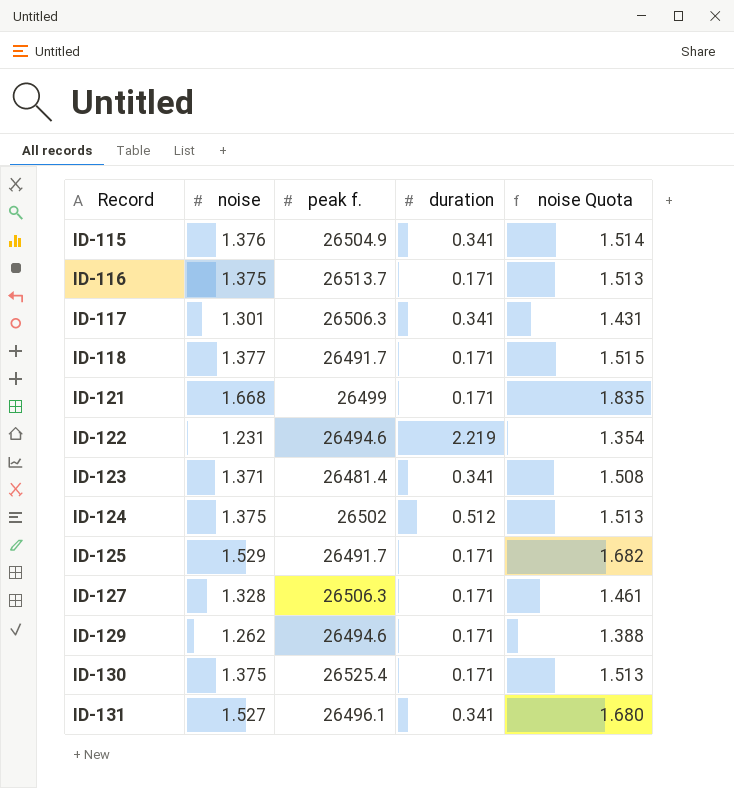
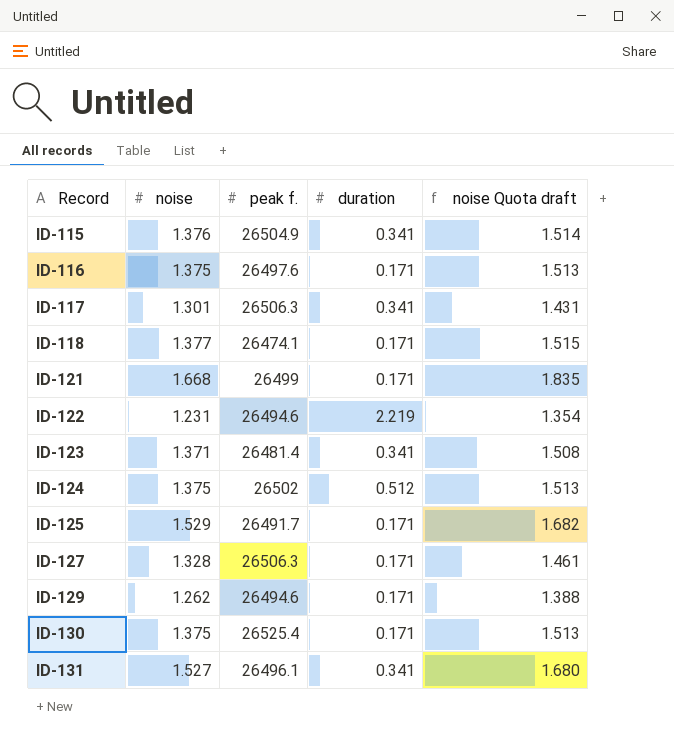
column name: noise Quota -> noise Quota draft
ID-116 | peak f.: 26513.7 -> 26497.6
ID-118 | peak f.: 26491.7 -> 26474.1

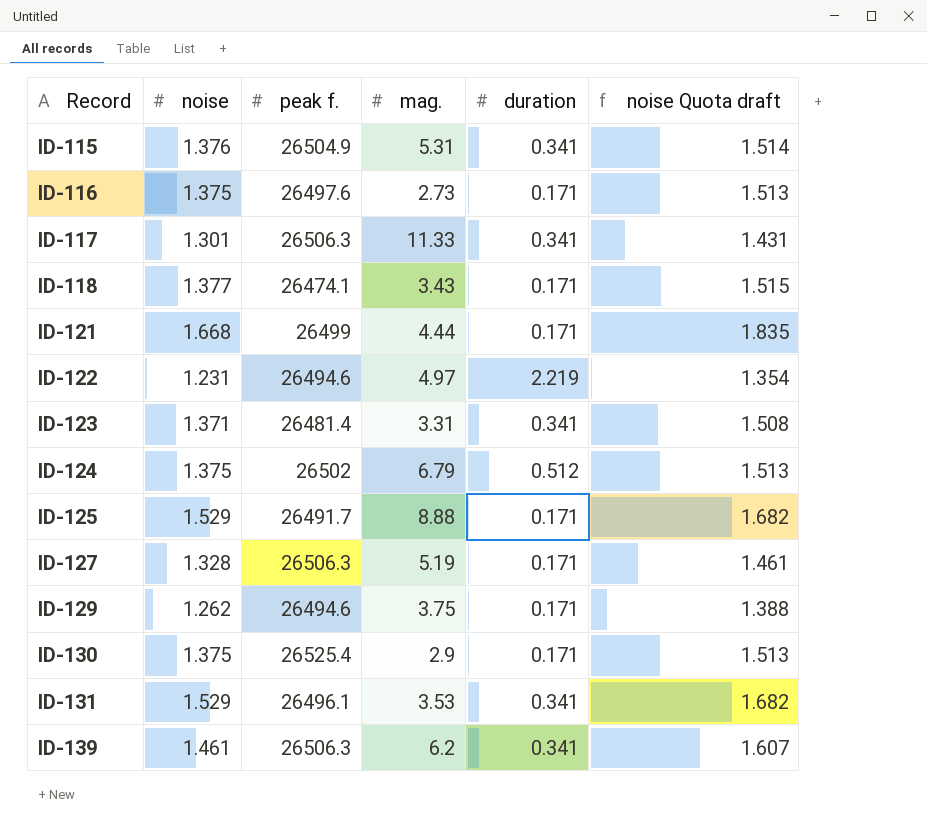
column mag. | position: none -> 4
ID-131 | noise: 1.527 -> 1.529
ID-131 | noise Quota draft: 1.680 -> 1.682
row ID-139: none -> 1.461 | 26506.3 | 6.2 | 0.341 | 1.607

